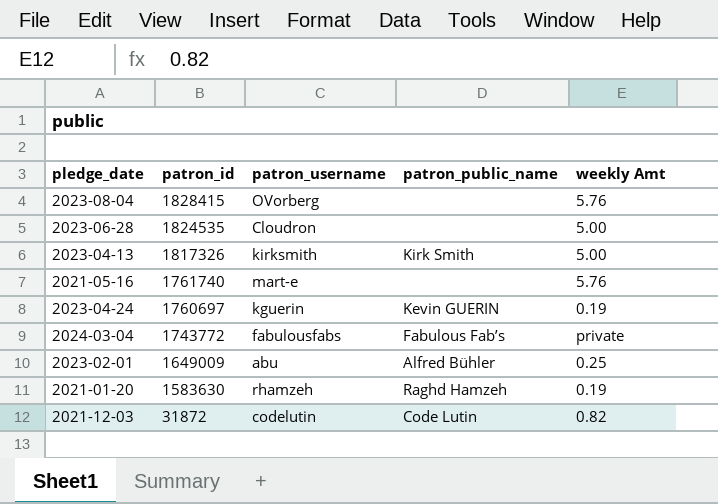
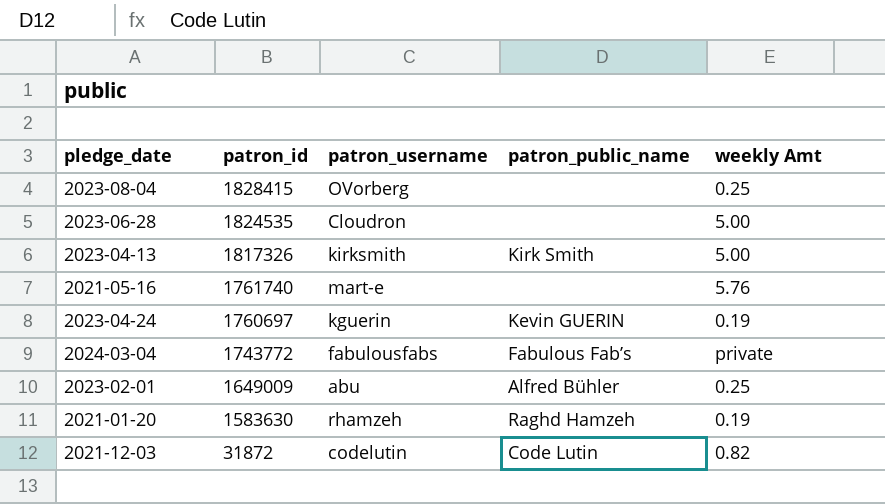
2023-08-04 | weekly Amt: 5.76 -> 0.25

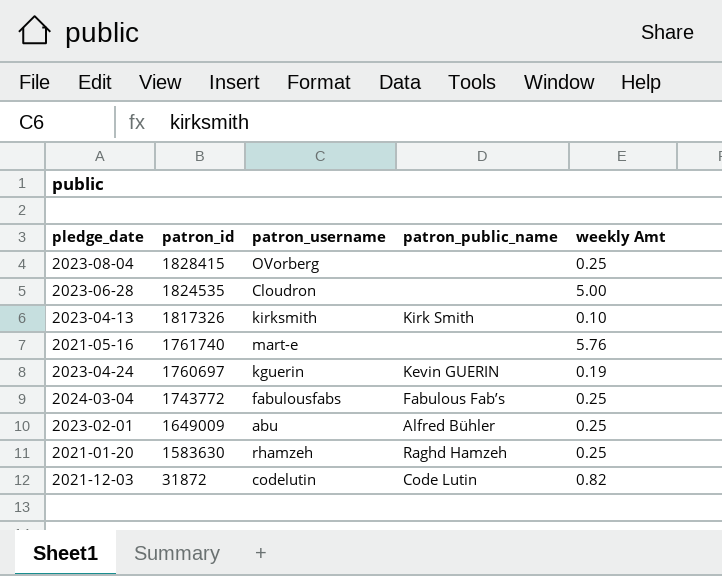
2023-04-13 | weekly Amt: 5.00 -> 0.10
2024-03-04 | weekly Amt: private -> 0.25
2021-01-20 | weekly Amt: 0.19 -> 0.25

